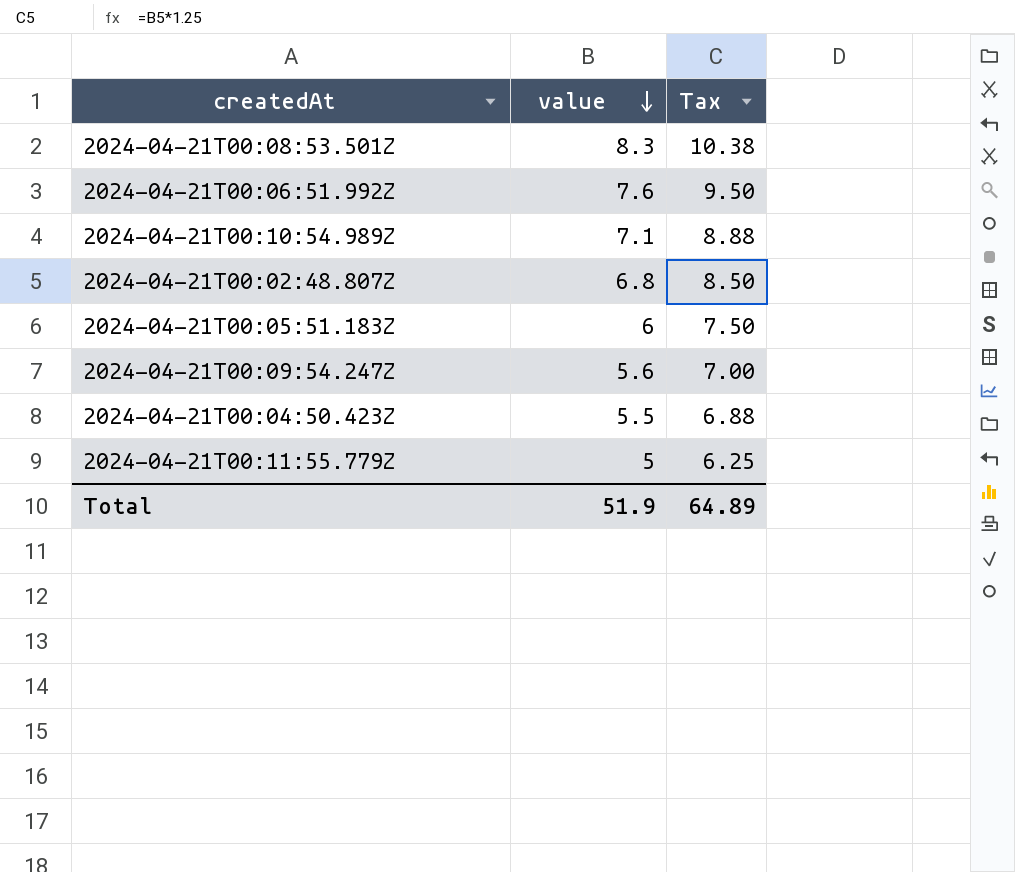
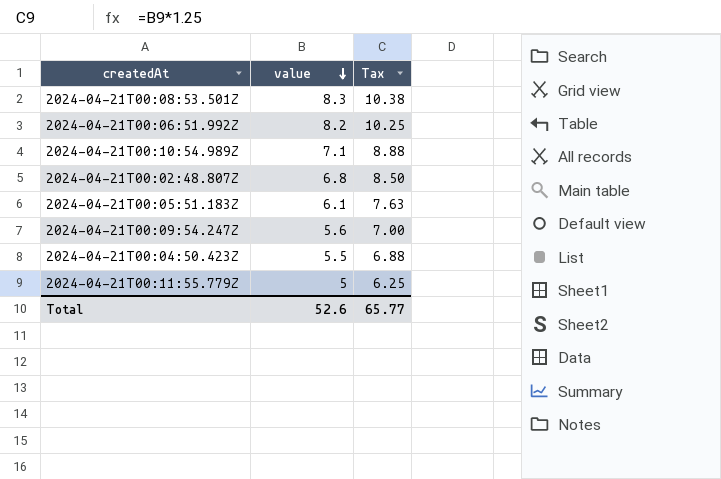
2024-04-21T00:06:51.992Z | value: 7.6 -> 8.2
2024-04-21T00:06:51.992Z | Tax: 9.50 -> 10.25
2024-04-21T00:05:51.183Z | value: 6 -> 6.1
2024-04-21T00:05:51.183Z | Tax: 7.50 -> 7.63
Total | value: 51.9 -> 52.6
Total | Tax: 64.89 -> 65.77

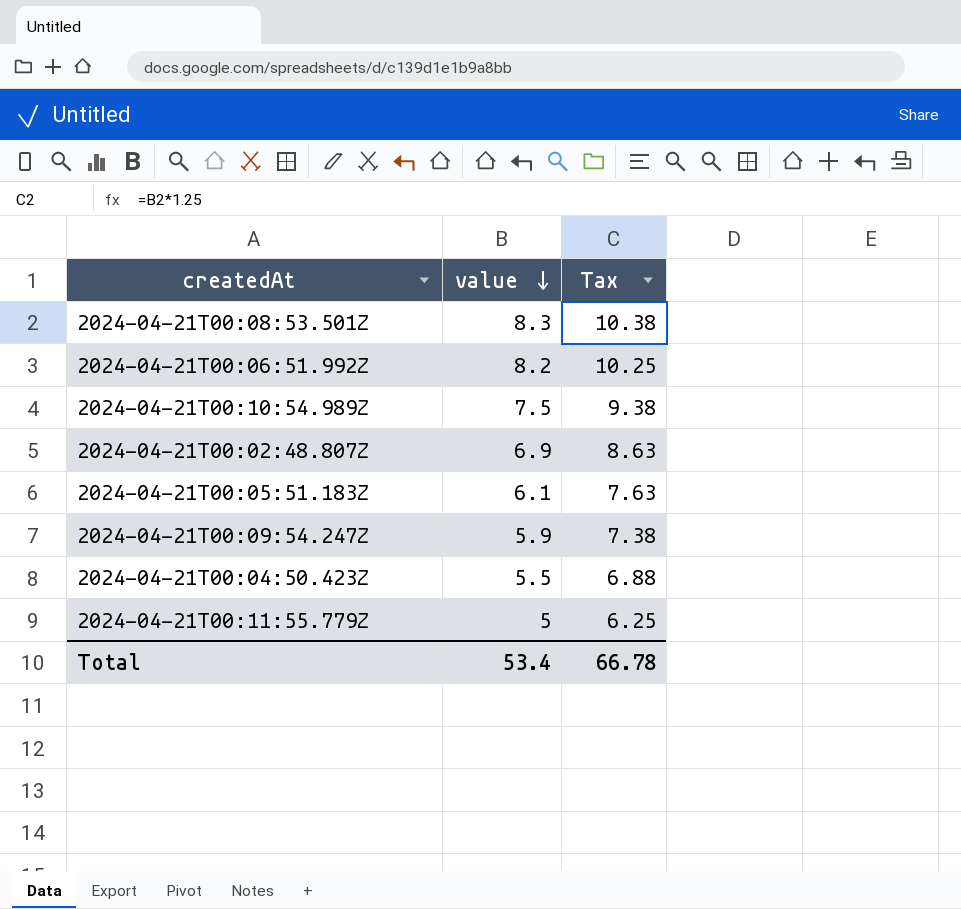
2024-04-21T00:10:54.989Z | value: 7.1 -> 7.5
2024-04-21T00:10:54.989Z | Tax: 8.88 -> 9.38
2024-04-21T00:02:48.807Z | value: 6.8 -> 6.9
2024-04-21T00:02:48.807Z | Tax: 8.50 -> 8.63
2024-04-21T00:09:54.247Z | value: 5.6 -> 5.9
2024-04-21T00:09:54.247Z | Tax: 7.00 -> 7.38
Total | value: 52.6 -> 53.4
Total | Tax: 65.77 -> 66.78

